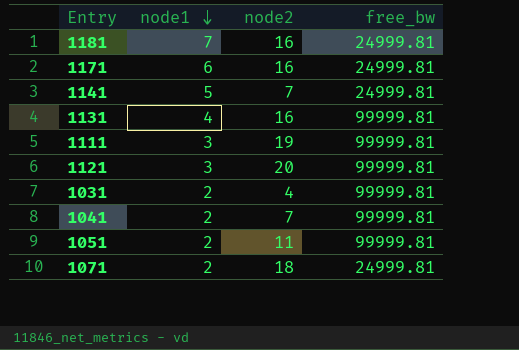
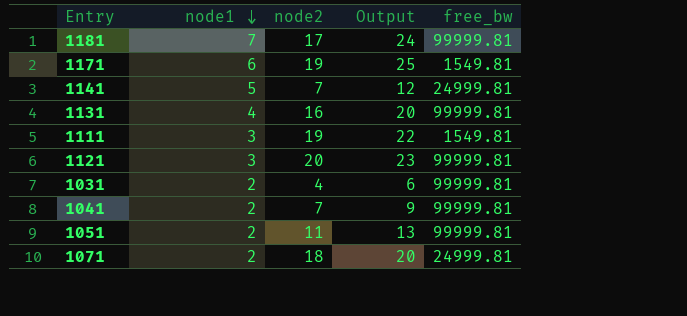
column Output | formula: none -> [node1] + [node2]
1181 | node2: 16 -> 17
1181 | free_bw: 24999.81 -> 99999.81
1171 | node2: 16 -> 19
1171 | free_bw: 24999.81 -> 1549.81
1111 | free_bw: 99999.81 -> 1549.81

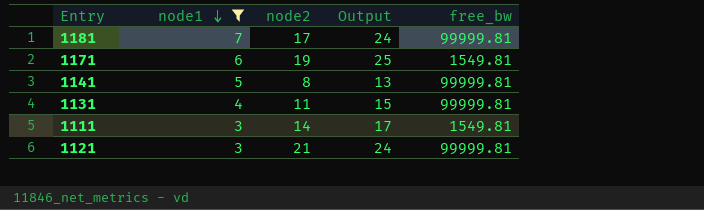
filter: none -> node1 != 2
1141 | node2: 7 -> 8
1141 | Output: 12 -> 13
1141 | free_bw: 24999.81 -> 99999.81
1131 | node2: 16 -> 11
1131 | Output: 20 -> 15
1111 | node2: 19 -> 14
1111 | Output: 22 -> 17
1121 | node2: 20 -> 21
1121 | Output: 23 -> 24

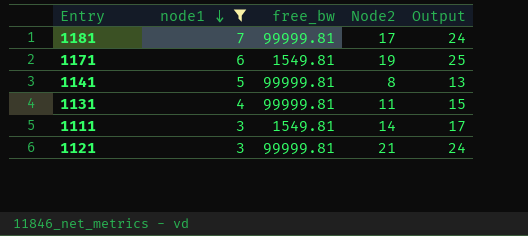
column free_bw | position: 5 -> 3
column name: node2 -> Node2

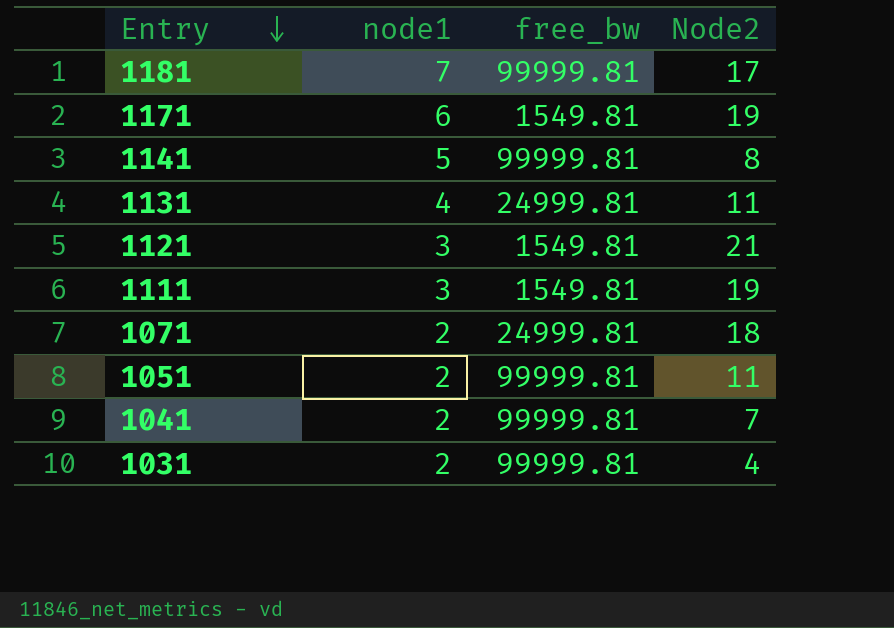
filter: node1 != 2 -> none
row order: node1 descending -> Entry descending
column Output | formula: [node1] + [Node2] -> none
1131 | free_bw: 99999.81 -> 24999.81
1121 | free_bw: 99999.81 -> 1549.81
1111 | Node2: 14 -> 19

